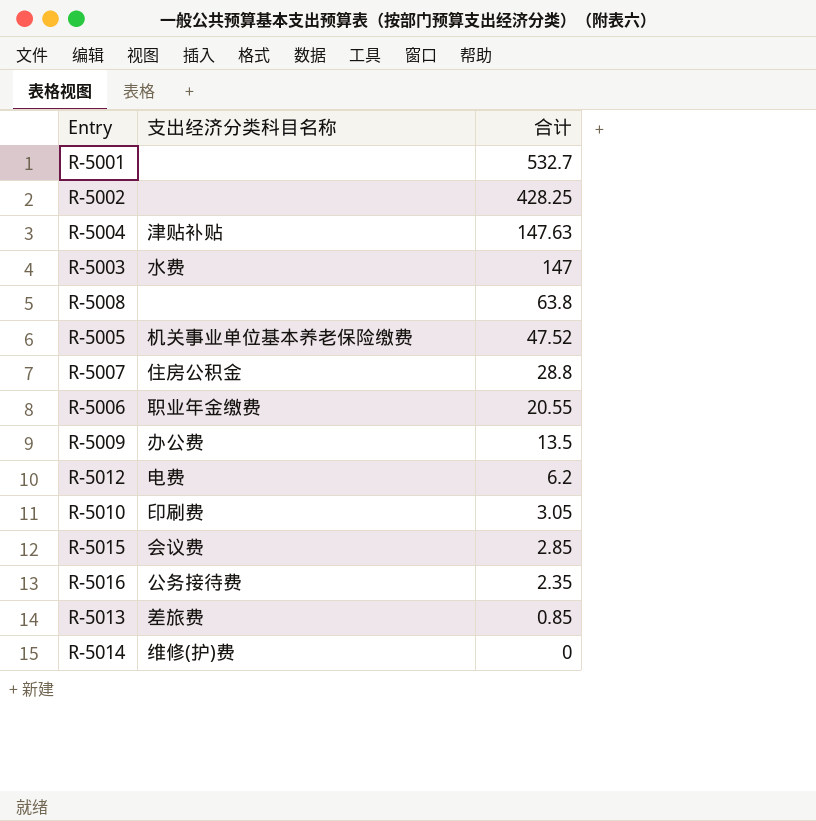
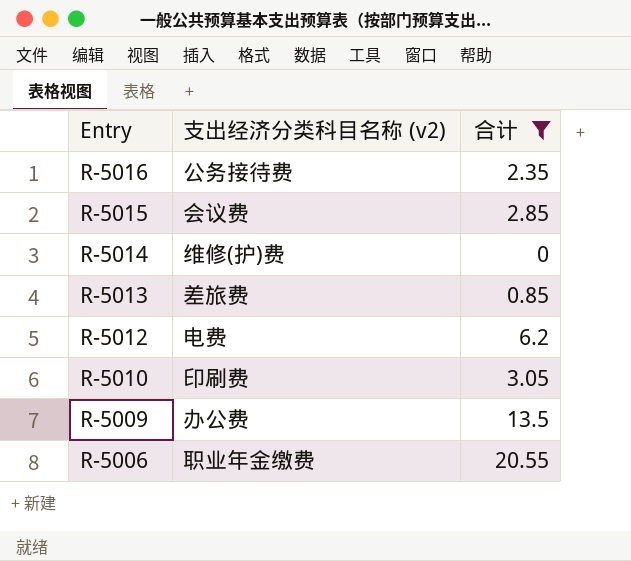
filter: none -> 合计 <= 20.55
row order: 合计 descending -> Entry descending
column name: 支出经济分类科目名称 -> 支出经济分类科目名称 (v2)

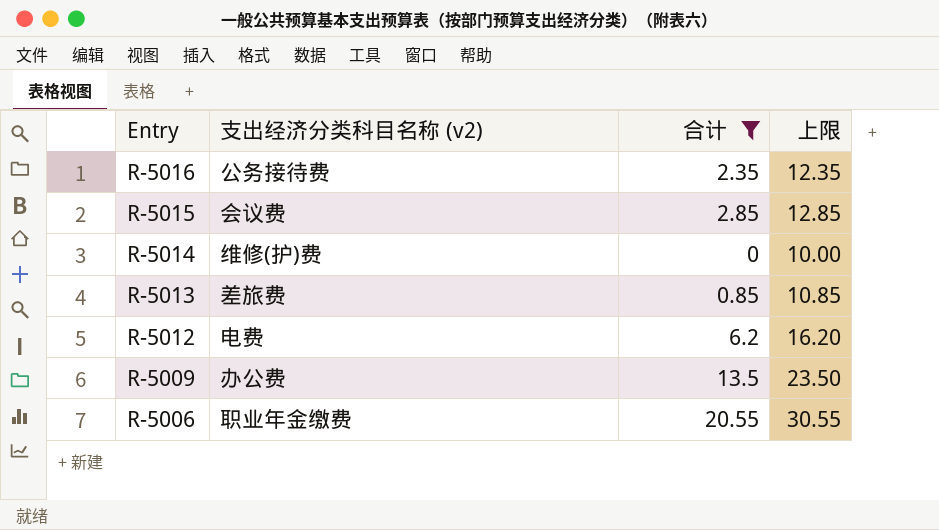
column 上限 | formula: none -> [合计] + 10
row R-5010: 印刷费 | 3.05 -> none

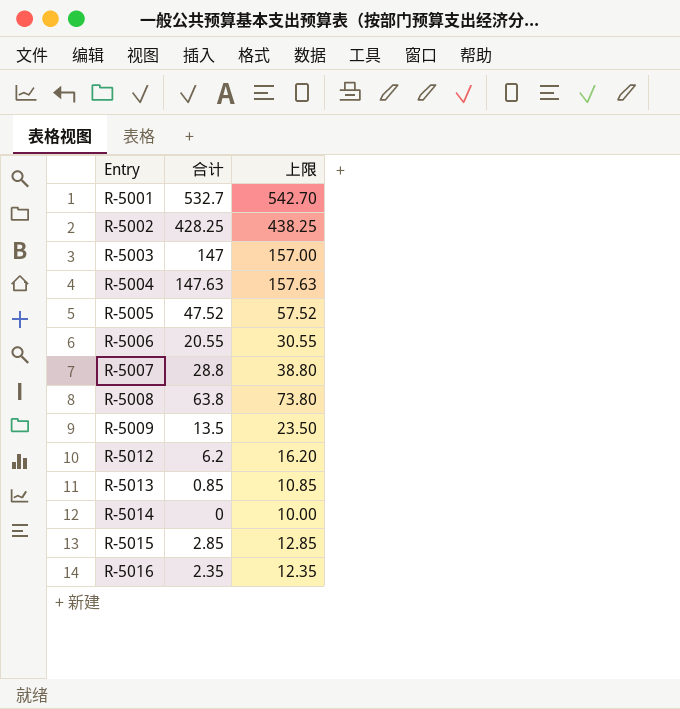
filter: 合计 <= 20.55 -> none
row order: Entry descending -> Entry ascending
column 支出经济分类科目名称 (v2) | position: 2 -> none

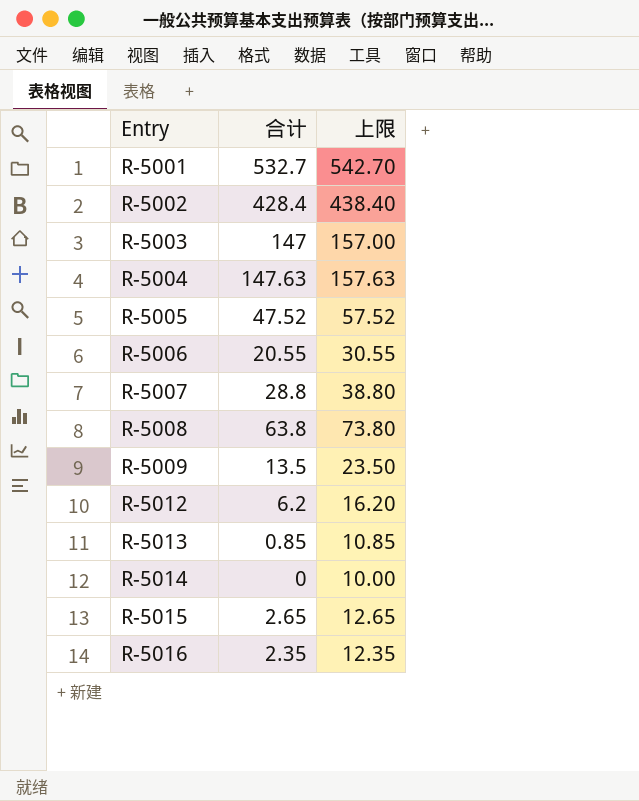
R-5002 | 合计: 428.25 -> 428.4
R-5002 | 上限: 438.25 -> 438.40
R-5015 | 合计: 2.85 -> 2.65
R-5015 | 上限: 12.85 -> 12.65

